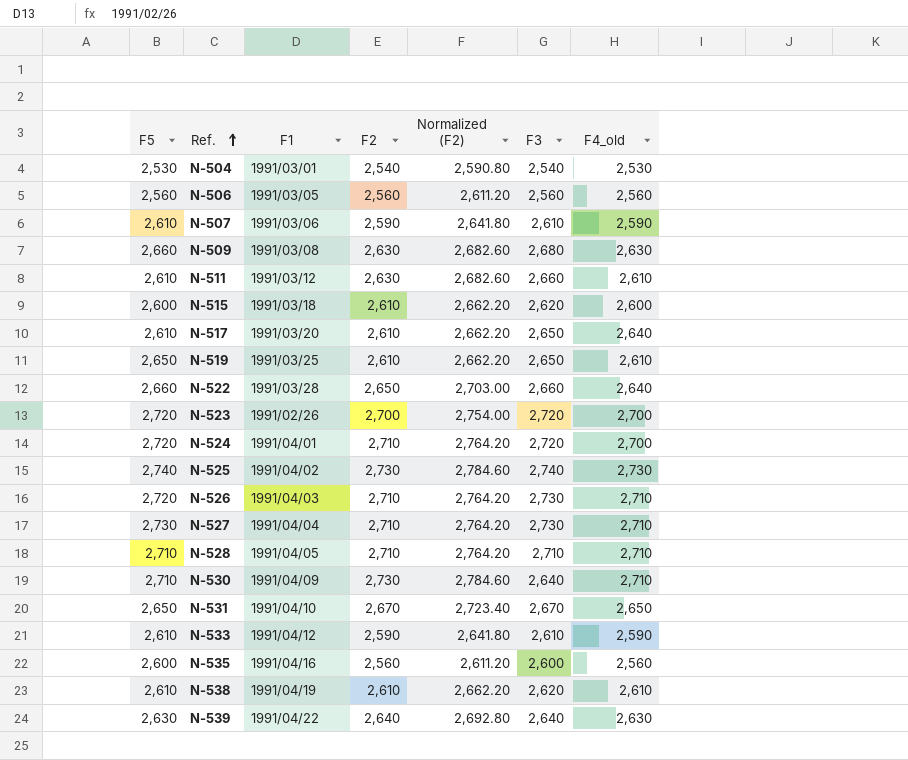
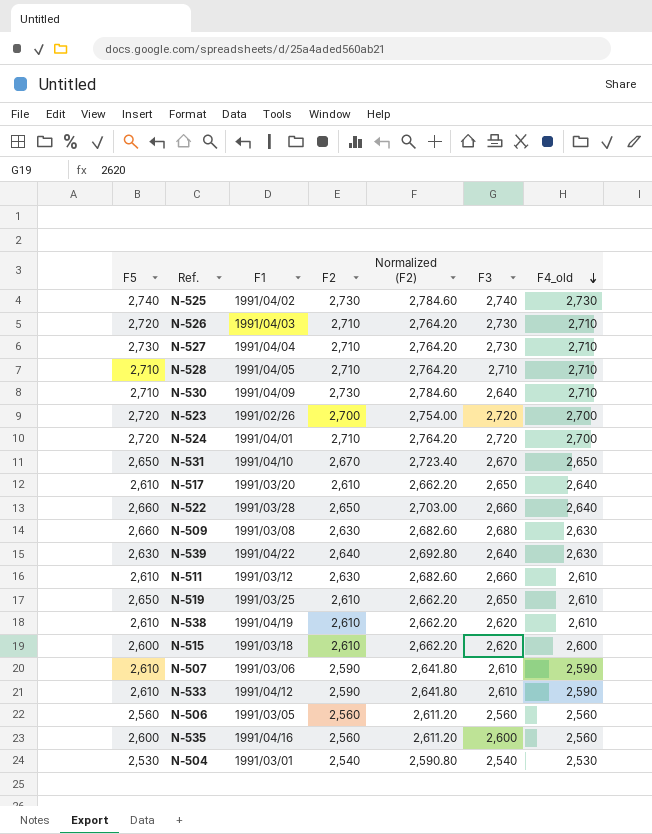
row order: Ref. ascending -> F4_old descending

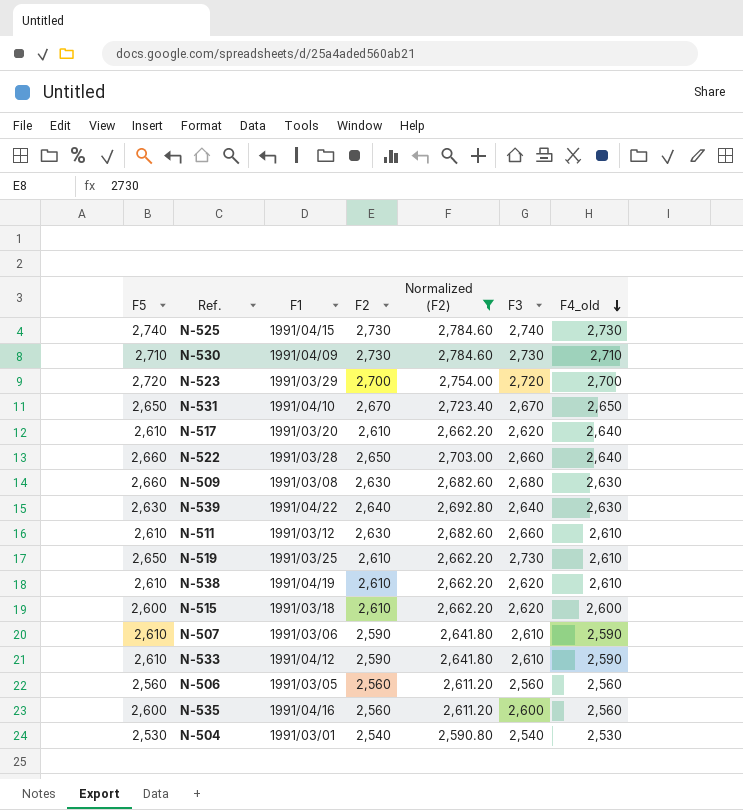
filter: none -> Normalized (F2) != 2,764.20
N-525 | F1: 1991/04/02 -> 1991/04/15
N-530 | F3: 2,640 -> 2,730
N-523 | F1: 1991/02/26 -> 1991/03/29
N-517 | F3: 2,650 -> 2,620
N-519 | F3: 2,650 -> 2,730

